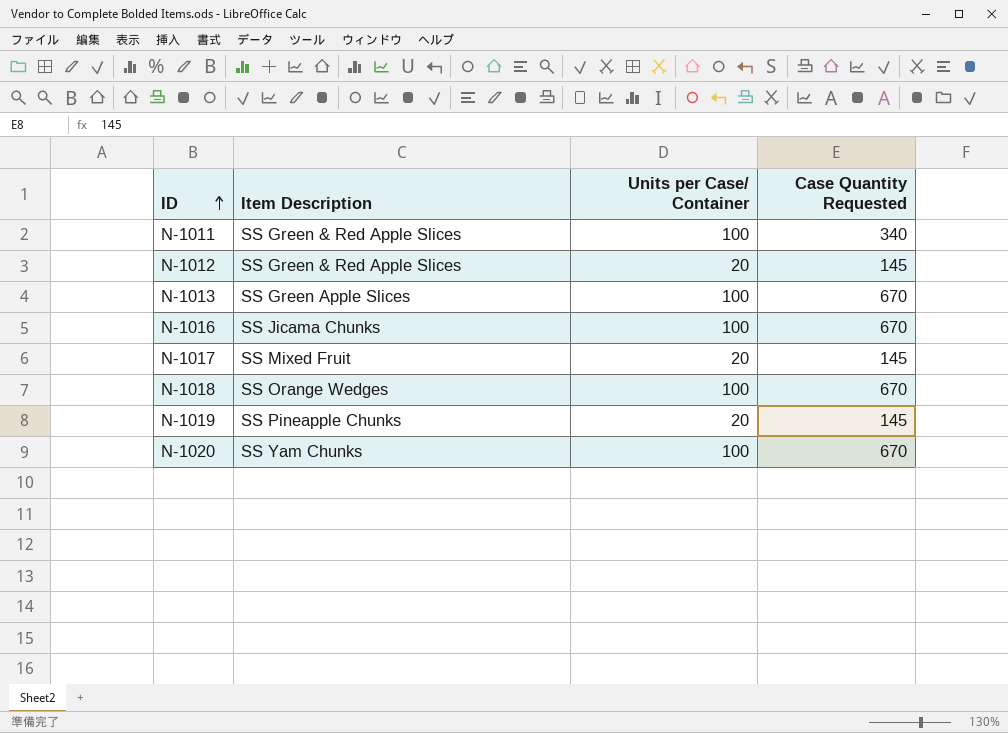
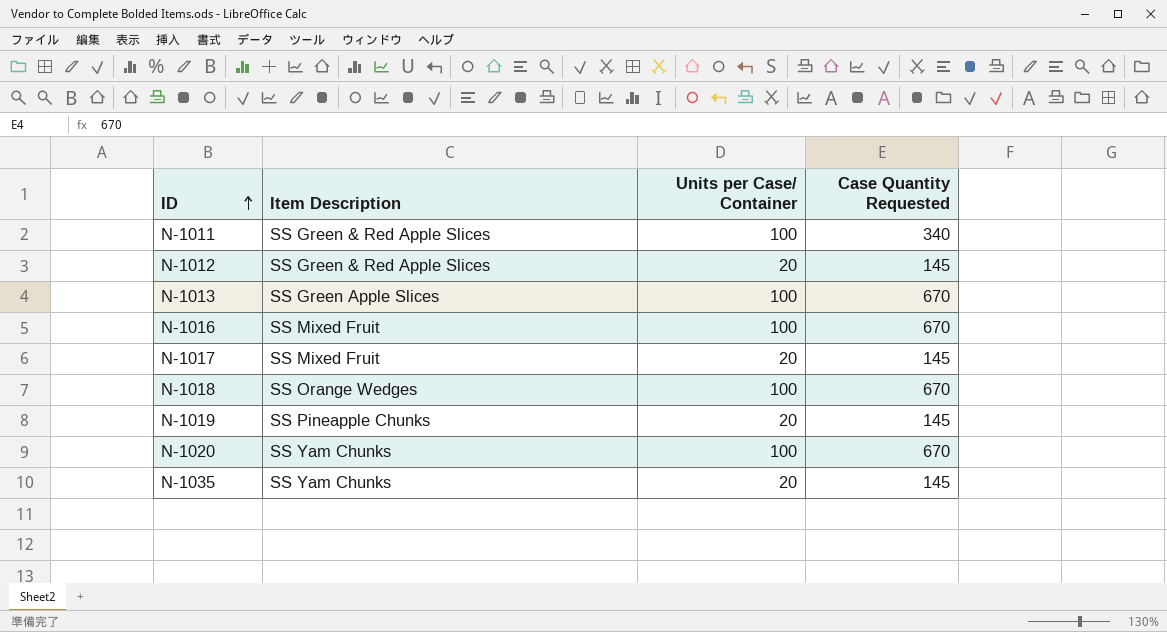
N-1016 | Item Description: SS Jicama Chunks -> SS Mixed Fruit
row N-1035: none -> SS Yam Chunks | 20 | 145

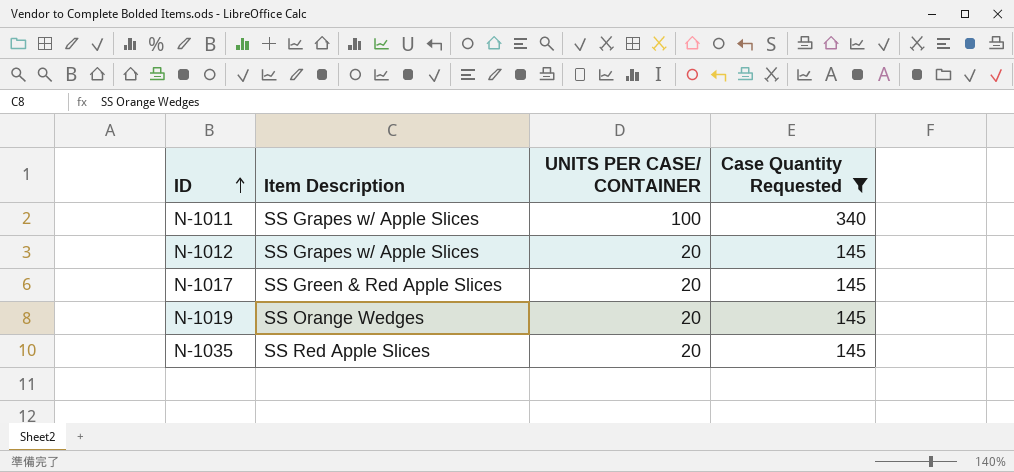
filter: none -> Case Quantity Requested != 670
column name: Units per Case/ Container -> UNITS PER CASE/ CONTAINER
N-1011 | Item Description: SS Green & Red Apple Slices -> SS Grapes w/ Apple Slices
N-1012 | Item Description: SS Green & Red Apple Slices -> SS Grapes w/ Apple Slices
N-1017 | Item Description: SS Mixed Fruit -> SS Green & Red Apple Slices
N-1019 | Item Description: SS Pineapple Chunks -> SS Orange Wedges
N-1035 | Item Description: SS Yam Chunks -> SS Red Apple Slices

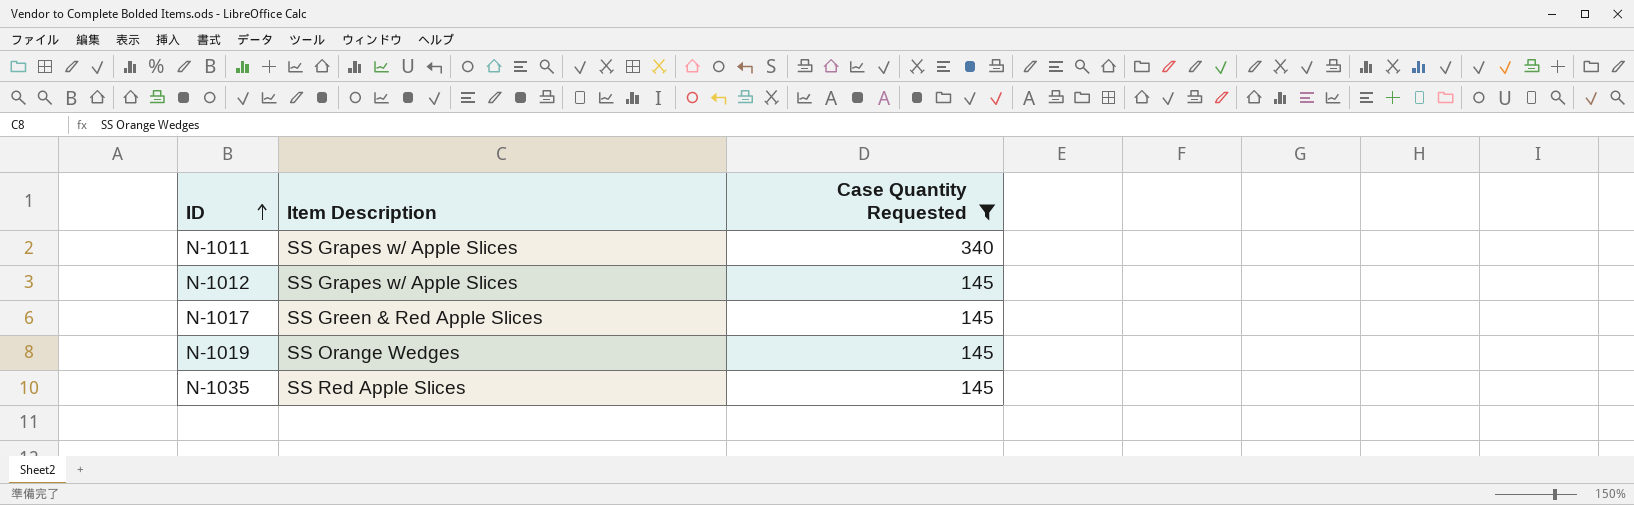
column UNITS PER CASE/ CONTAINER | position: 3 -> none

